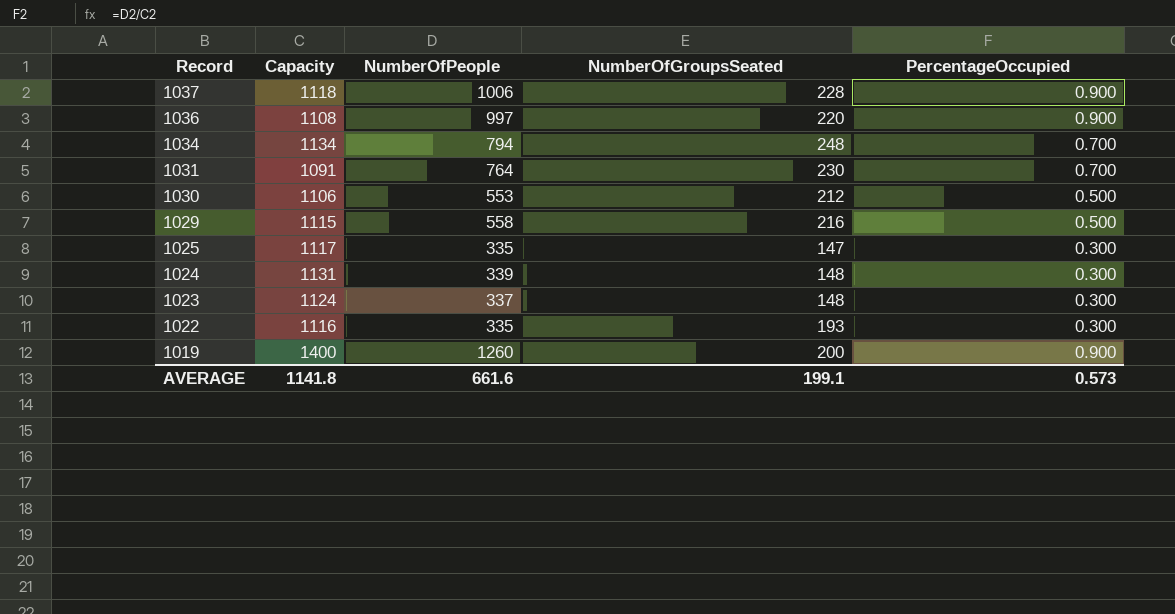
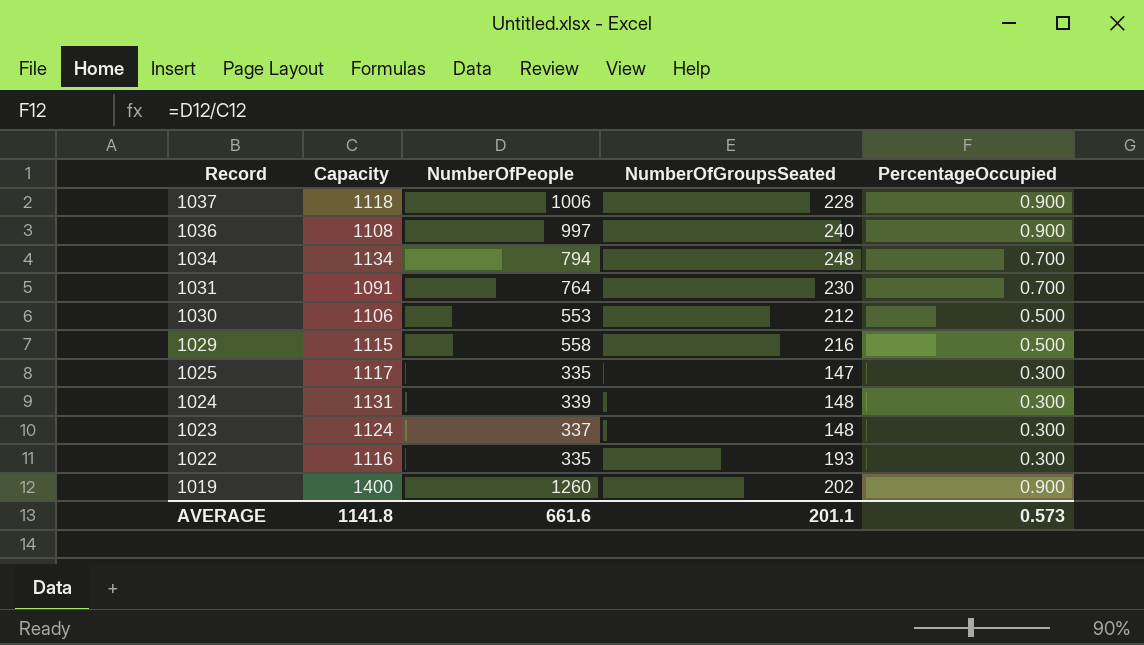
1036 | NumberOfGroupsSeated: 220 -> 240
1019 | NumberOfGroupsSeated: 200 -> 202
AVERAGE | NumberOfGroupsSeated: 199.1 -> 201.1

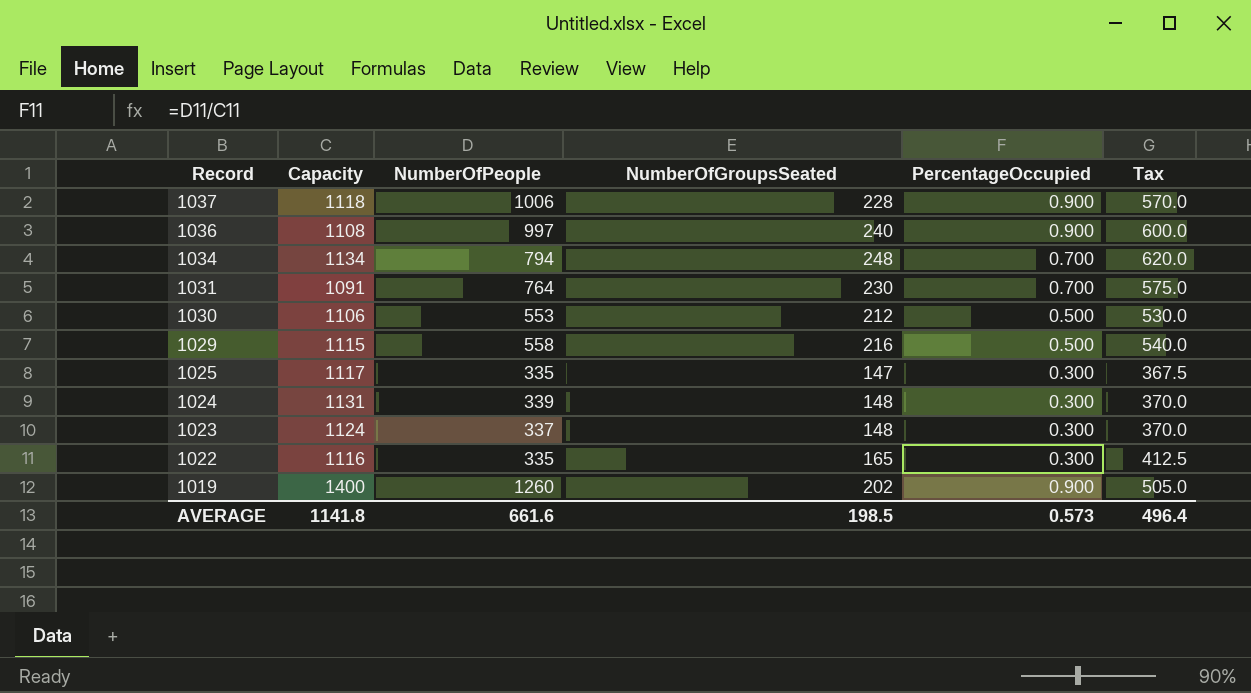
column Tax | formula: none -> [NumberOfGroupsSeated] * 2.5
1022 | NumberOfGroupsSeated: 193 -> 165
AVERAGE | NumberOfGroupsSeated: 201.1 -> 198.5

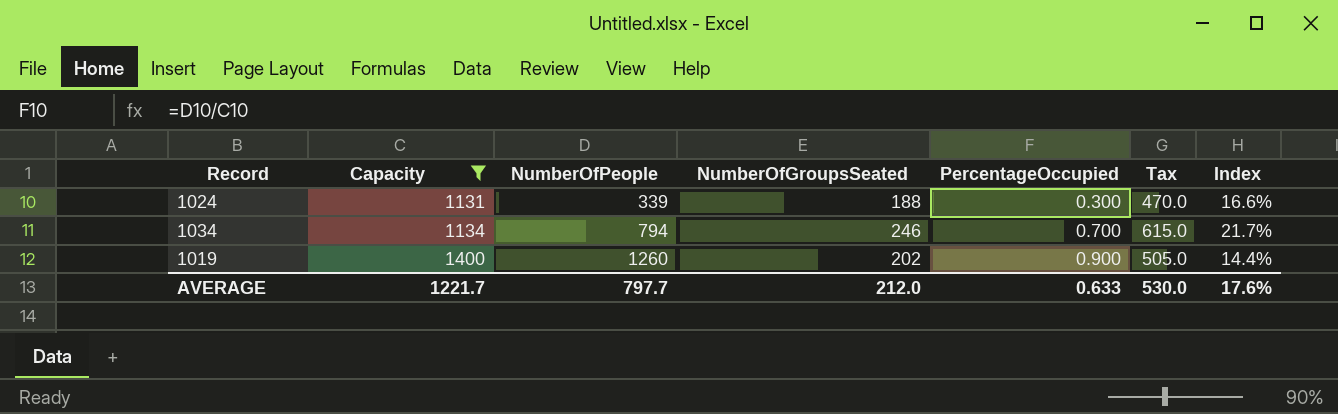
filter: none -> Capacity >= 1131
row order: Record descending -> Capacity ascending
column Index | formula: none -> [NumberOfGroupsSeated] / [Capacity]
1024 | NumberOfGroupsSeated: 148 -> 188
1024 | Tax: 370.0 -> 470.0
1034 | NumberOfGroupsSeated: 248 -> 246
1034 | Tax: 620.0 -> 615.0
AVERAGE | Capacity: 1141.8 -> 1221.7
AVERAGE | NumberOfPeople: 661.6 -> 797.7
AVERAGE | NumberOfGroupsSeated: 198.5 -> 212.0
AVERAGE | PercentageOccupied: 0.573 -> 0.633
AVERAGE | Tax: 496.4 -> 530.0

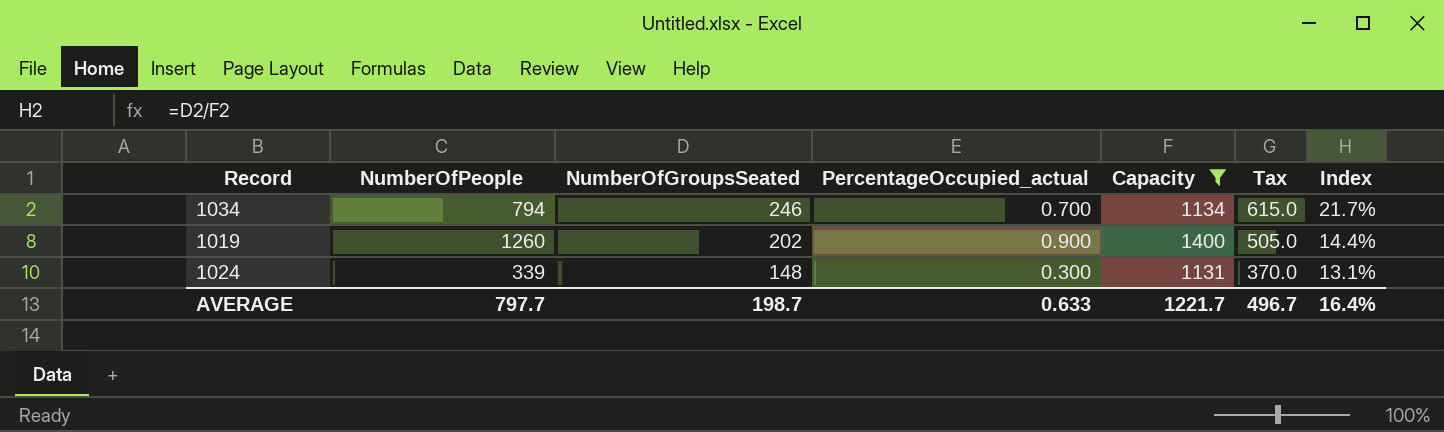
row order: Capacity ascending -> NumberOfGroupsSeated descending
column name: PercentageOccupied -> PercentageOccupied_actual
column Capacity | position: 2 -> 5
1024 | NumberOfGroupsSeated: 188 -> 148
1024 | Tax: 470.0 -> 370.0
1024 | Index: 16.6% -> 13.1%
AVERAGE | NumberOfGroupsSeated: 212.0 -> 198.7
AVERAGE | Tax: 530.0 -> 496.7
AVERAGE | Index: 17.6% -> 16.4%

